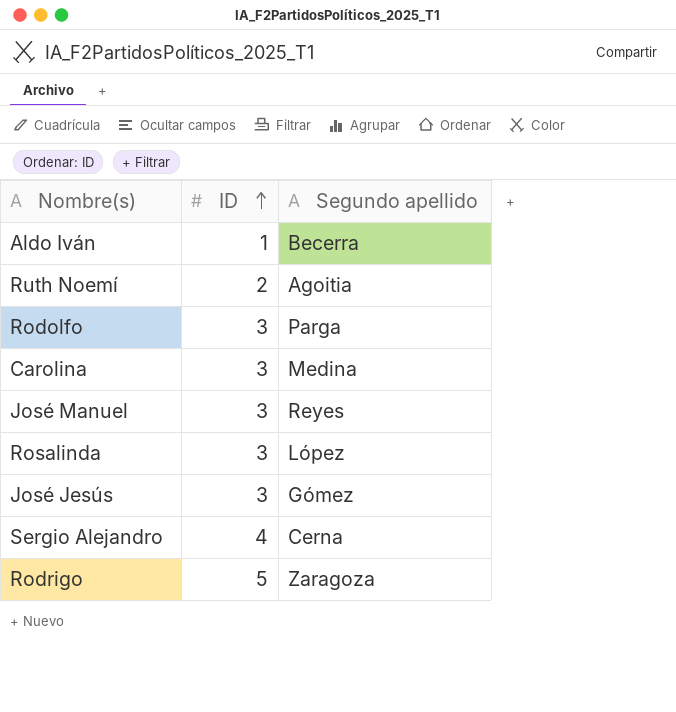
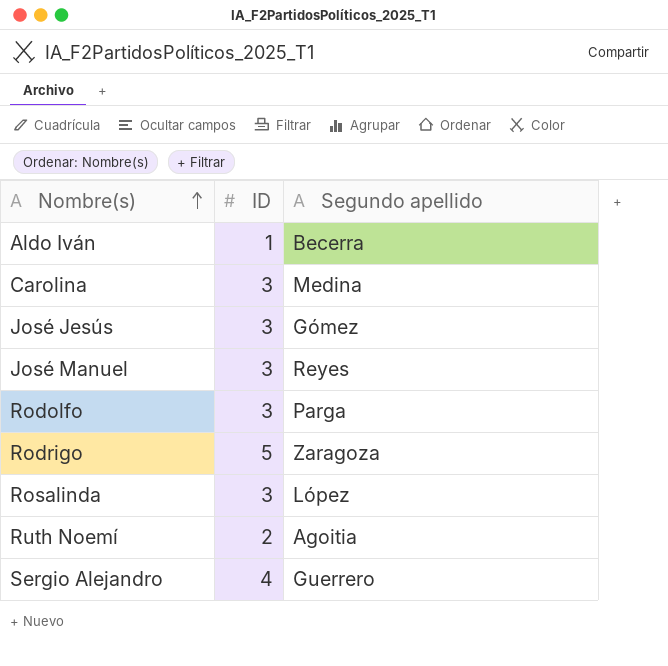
row order: ID ascending -> Nombre(s) ascending
Sergio Alejandro | Segundo apellido: Cerna -> Guerrero

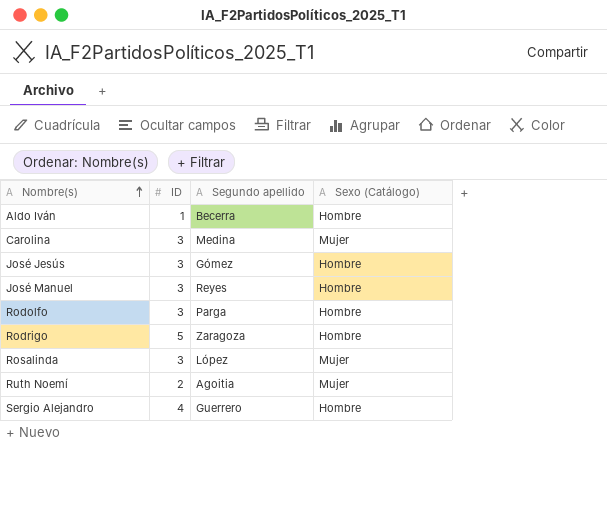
column Sexo (Catálogo) | position: none -> 4

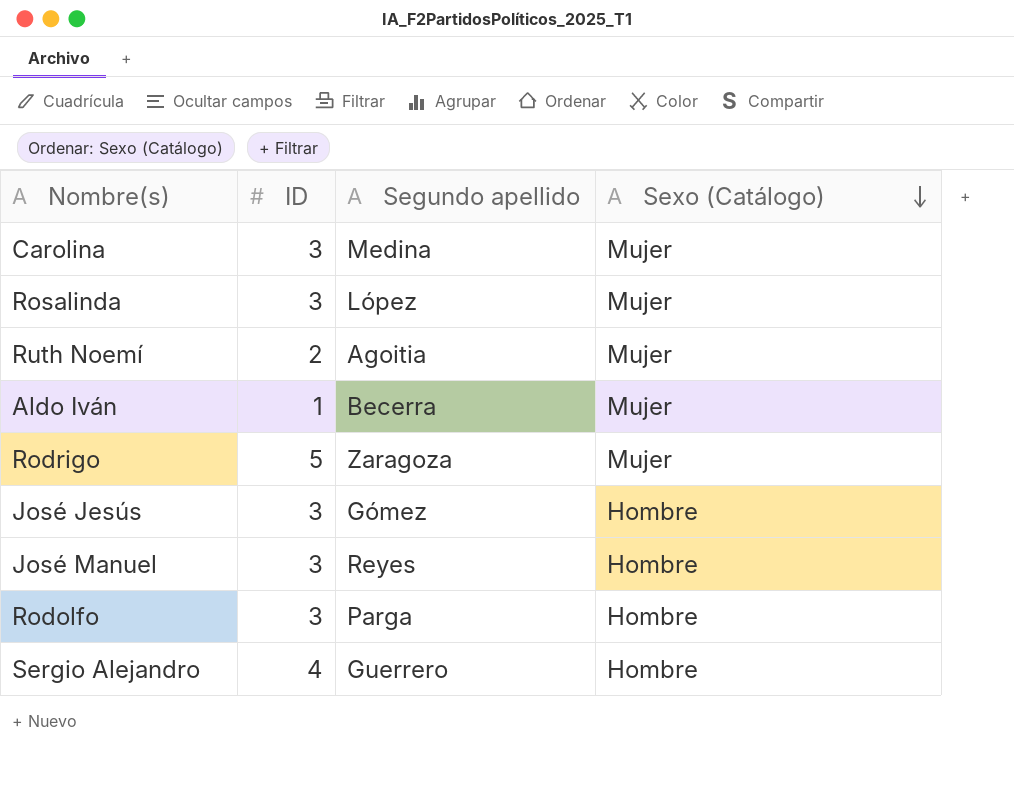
row order: Nombre(s) ascending -> Sexo (Catálogo) descending
Aldo Iván | Sexo (Catálogo): Hombre -> Mujer
Rodrigo | Sexo (Catálogo): Hombre -> Mujer

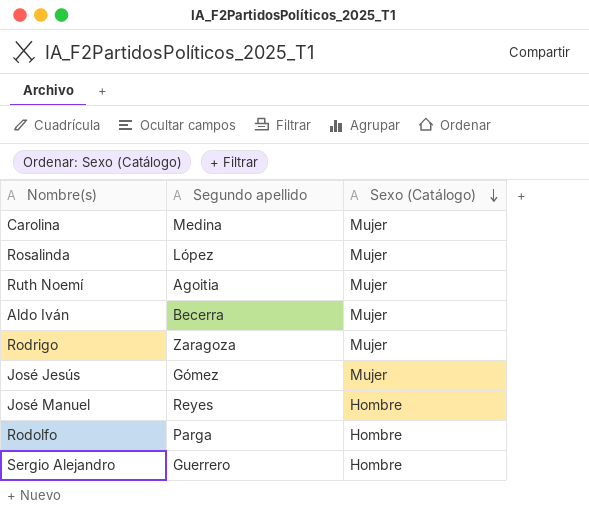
column ID | position: 2 -> none
José Jesús | Sexo (Catálogo): Hombre -> Mujer

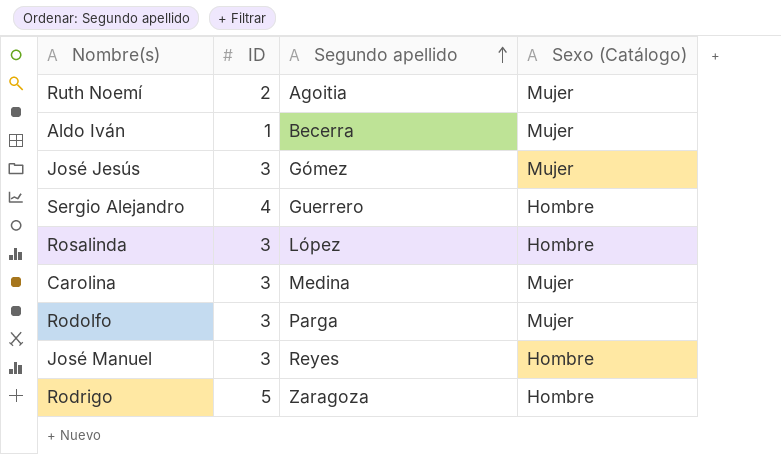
row order: Sexo (Catálogo) descending -> Segundo apellido ascending
column ID | position: none -> 2
Rosalinda | Sexo (Catálogo): Mujer -> Hombre
Rodolfo | Sexo (Catálogo): Hombre -> Mujer
Rodrigo | Sexo (Catálogo): Mujer -> Hombre

